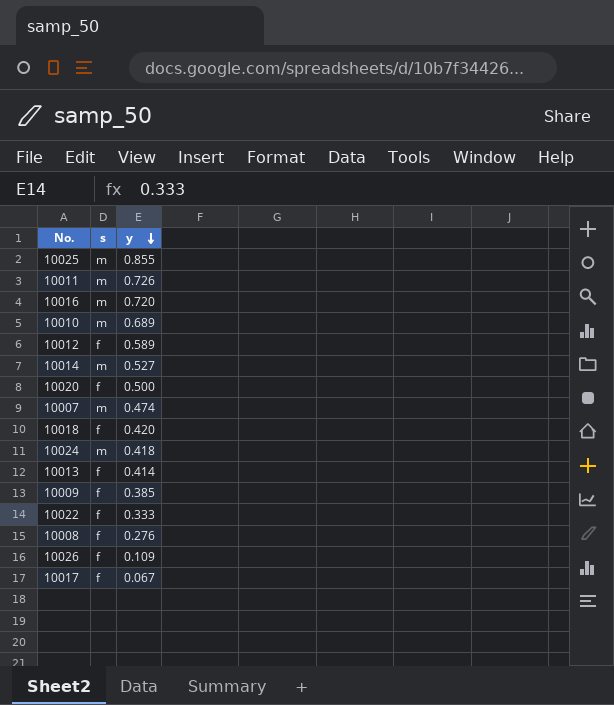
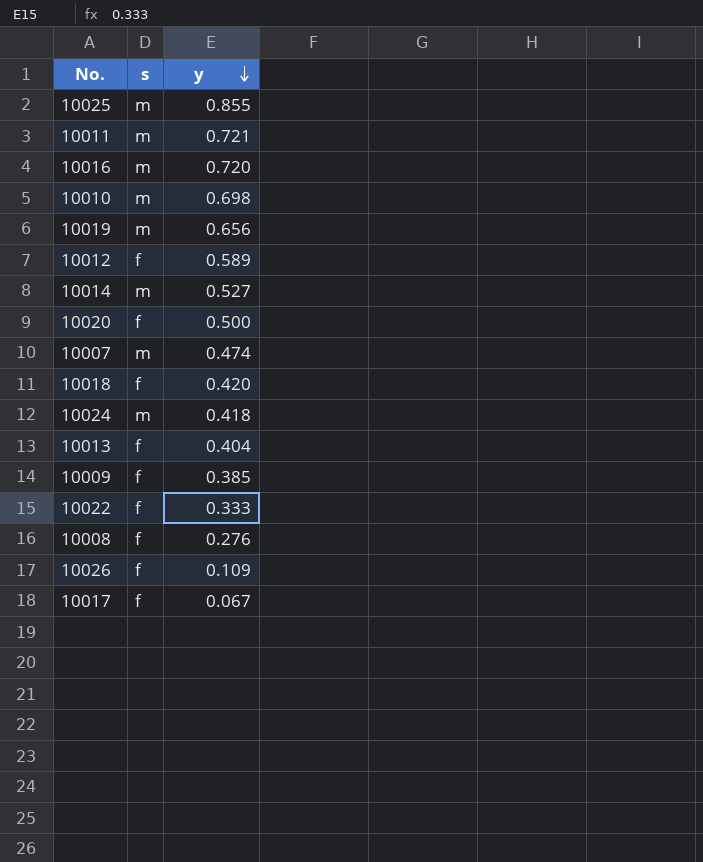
10011 | y: 0.726 -> 0.721
10010 | y: 0.689 -> 0.698
row 10019: none -> m | 0.656
10013 | y: 0.414 -> 0.404

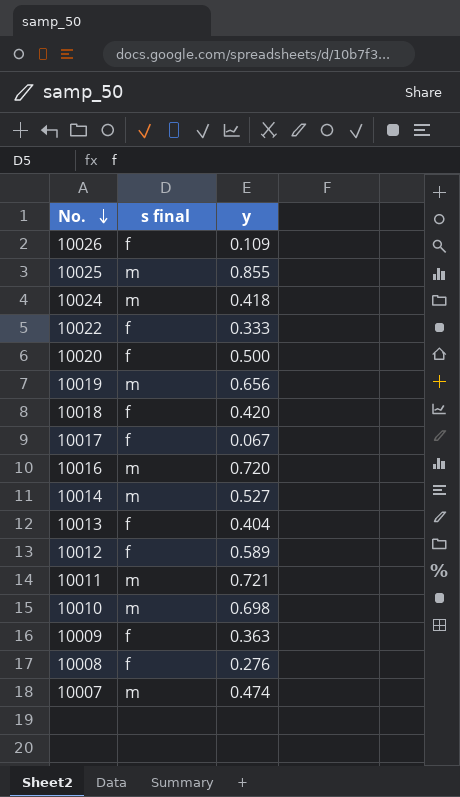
row order: y descending -> No. descending
column name: s -> s final
10009 | y: 0.385 -> 0.363

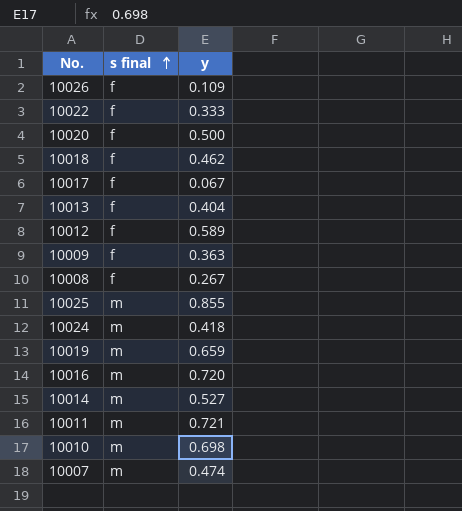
row order: No. descending -> s final ascending
10018 | y: 0.420 -> 0.462
10008 | y: 0.276 -> 0.267
10019 | y: 0.656 -> 0.659

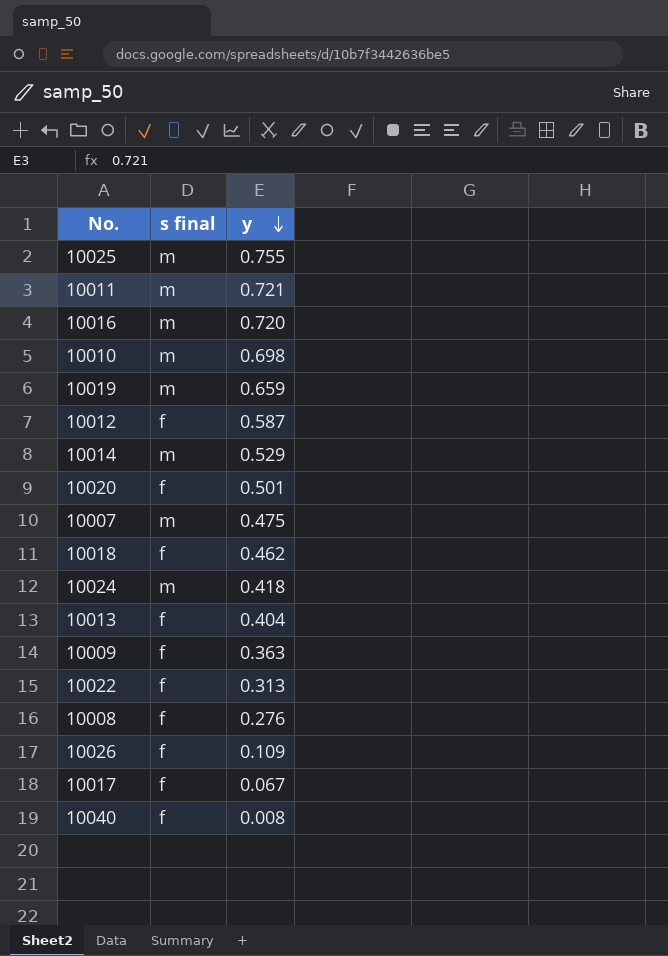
row order: s final ascending -> y descending
10025 | y: 0.855 -> 0.755
10012 | y: 0.589 -> 0.587
10014 | y: 0.527 -> 0.529
10020 | y: 0.500 -> 0.501
10007 | y: 0.474 -> 0.475
10022 | y: 0.333 -> 0.313
10008 | y: 0.267 -> 0.276
row 10040: none -> f | 0.008

